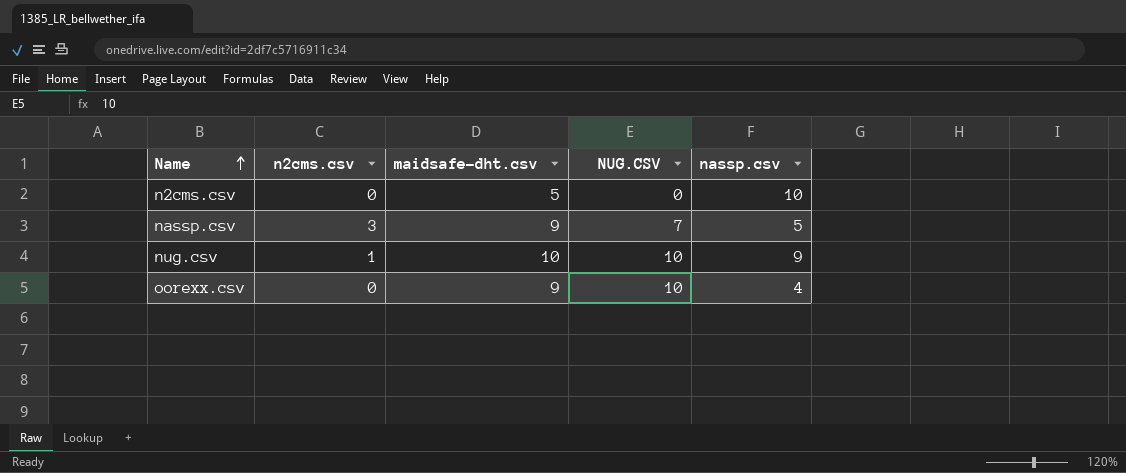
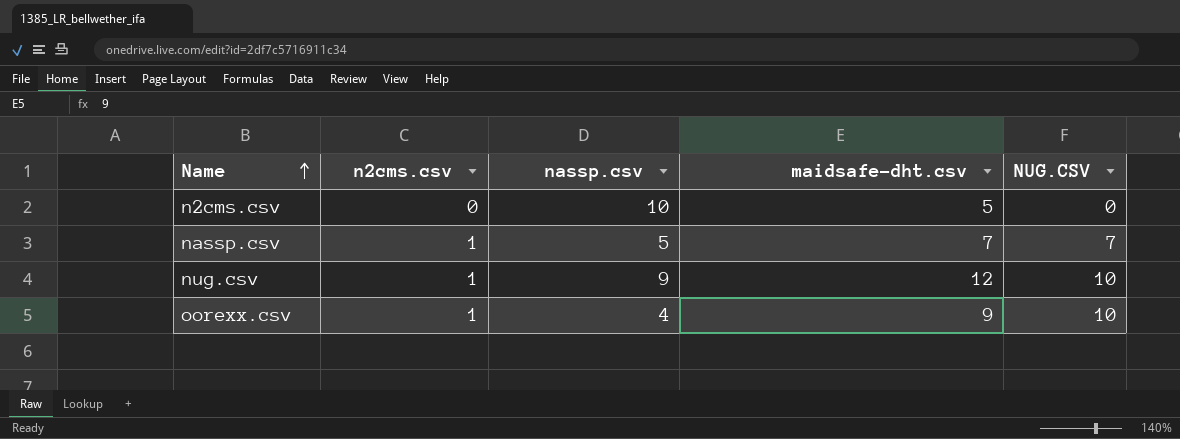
column nassp.csv | position: 5 -> 3
nassp.csv | n2cms.csv: 3 -> 1
nassp.csv | maidsafe-dht.csv: 9 -> 7
nug.csv | maidsafe-dht.csv: 10 -> 12
oorexx.csv | n2cms.csv: 0 -> 1

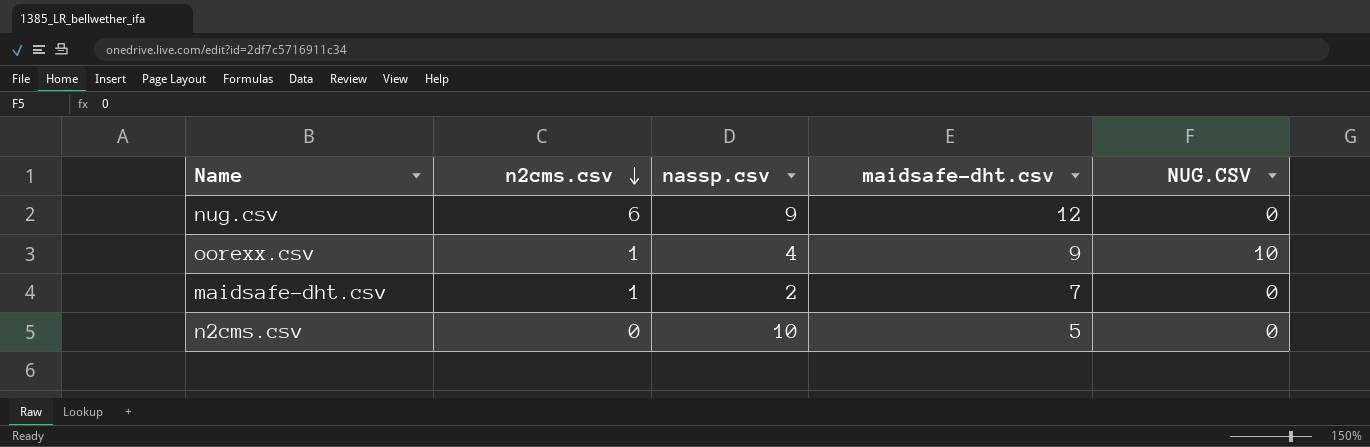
row order: Name ascending -> n2cms.csv descending
row nassp.csv: 1 | 5 | 7 | 7 -> none
nug.csv | n2cms.csv: 1 -> 6
nug.csv | NUG.CSV: 10 -> 0
row maidsafe-dht.csv: none -> 1 | 2 | 7 | 0

